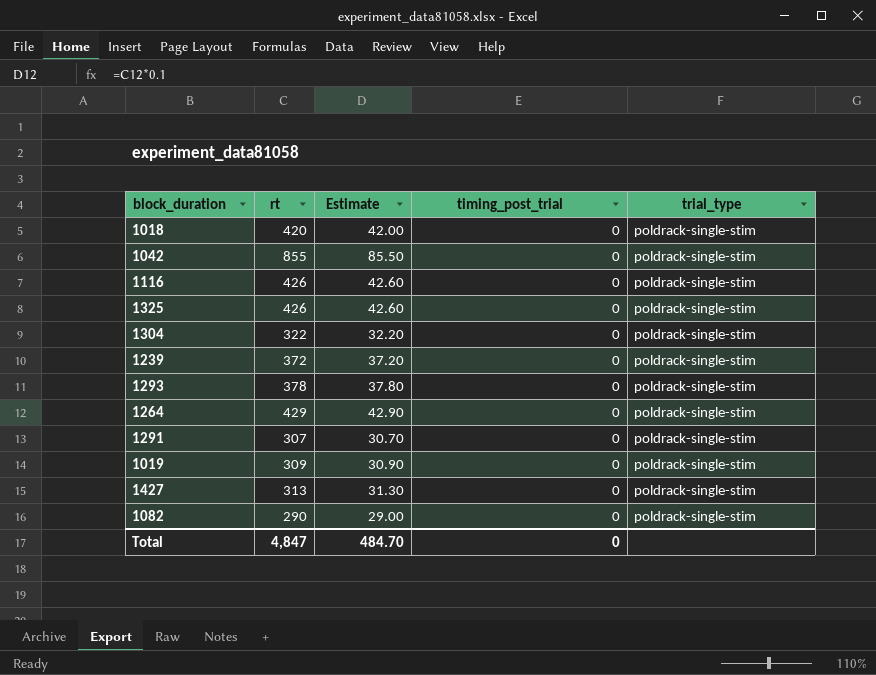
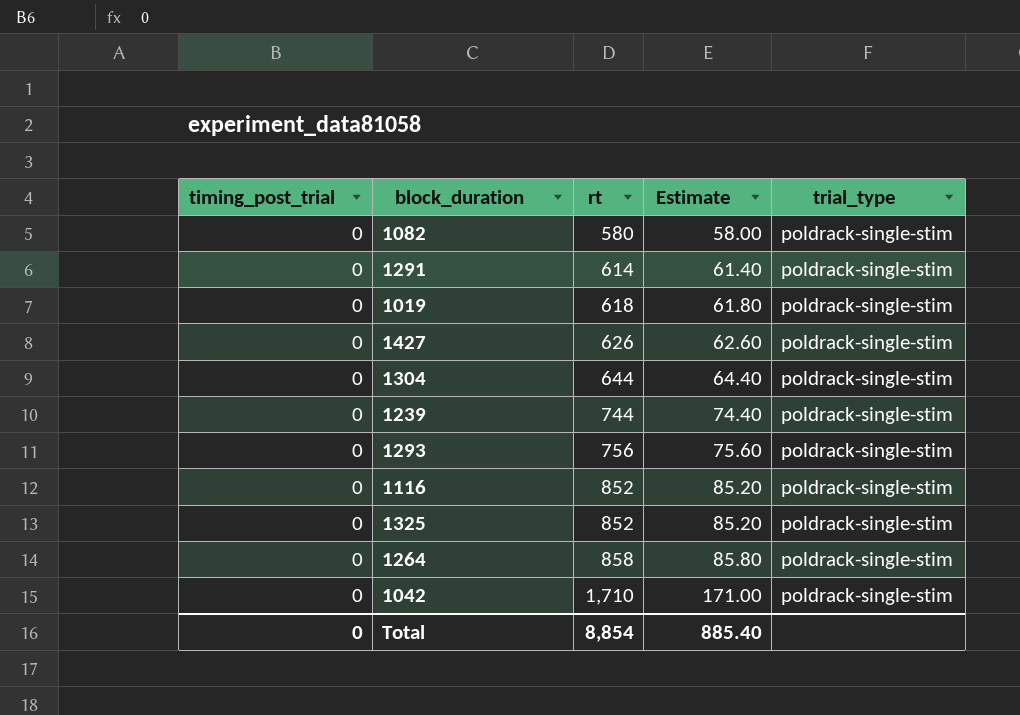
row order: none -> rt ascending
column timing_post_trial | position: 4 -> 1
row 1018: 420 | 42.00 | 0 | poldrack-single-stim -> none
1082 | rt: 290 -> 580
1082 | Estimate: 29.00 -> 58.00
1291 | rt: 307 -> 614
1291 | Estimate: 30.70 -> 61.40
1019 | rt: 309 -> 618
1019 | Estimate: 30.90 -> 61.80
1427 | rt: 313 -> 626
1427 | Estimate: 31.30 -> 62.60
1304 | rt: 322 -> 644
1304 | Estimate: 32.20 -> 64.40
1239 | rt: 372 -> 744
1239 | Estimate: 37.20 -> 74.40
1293 | rt: 378 -> 756
1293 | Estimate: 37.80 -> 75.60
1116 | rt: 426 -> 852
1116 | Estimate: 42.60 -> 85.20
1325 | rt: 426 -> 852
1325 | Estimate: 42.60 -> 85.20
1264 | rt: 429 -> 858
1264 | Estimate: 42.90 -> 85.80
1042 | rt: 855 -> 1,710
1042 | Estimate: 85.50 -> 171.00
Total | rt: 4,847 -> 8,854
Total | Estimate: 484.70 -> 885.40

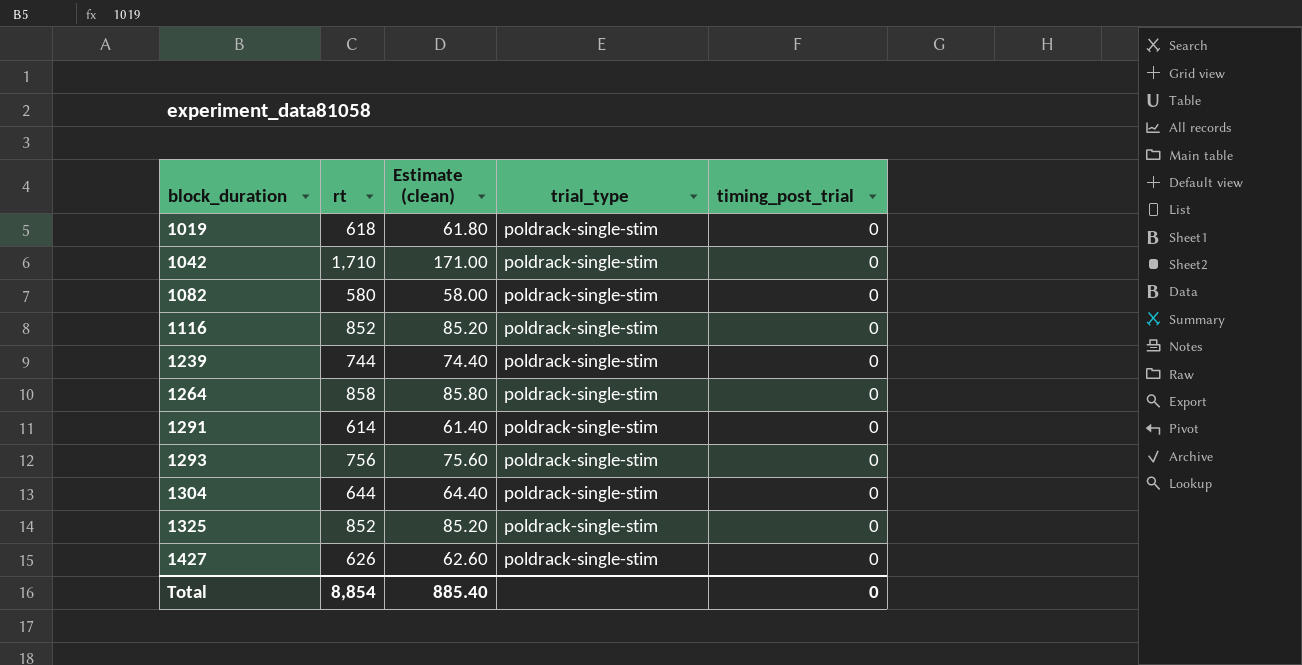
row order: rt ascending -> block_duration ascending
column name: Estimate -> Estimate (clean)
column timing_post_trial | position: 1 -> 5

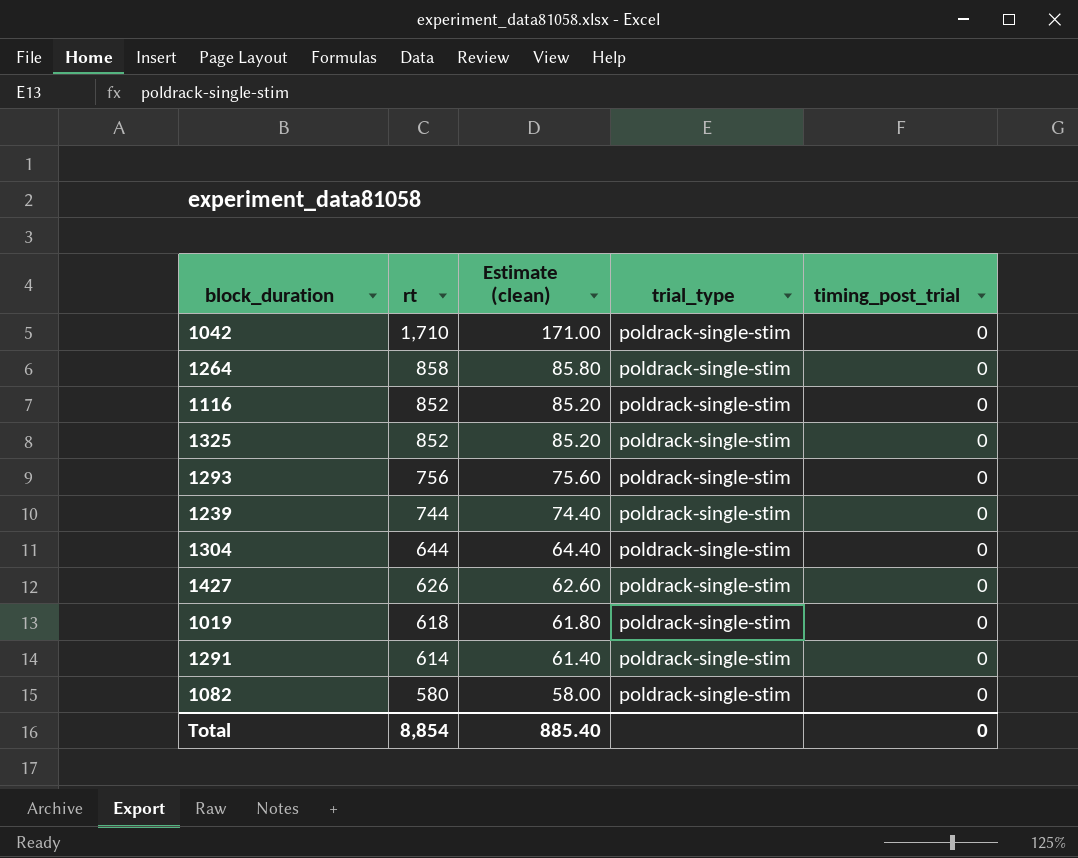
row order: block_duration ascending -> rt descending

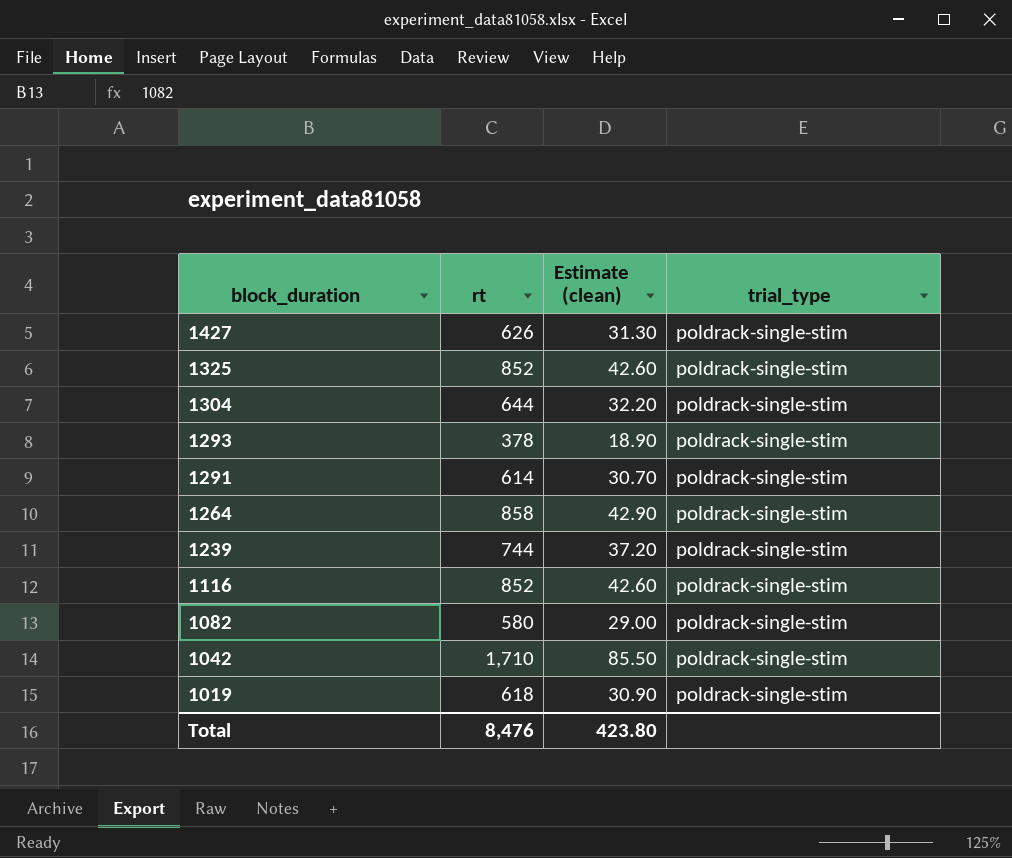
row order: rt descending -> block_duration descending
column timing_post_trial | position: 5 -> none
column Estimate (clean) | formula: [rt] * 0.1 -> [rt] * 0.05
1293 | rt: 756 -> 378
Total | rt: 8,854 -> 8,476
Total | Estimate (clean): 885.40 -> 423.80

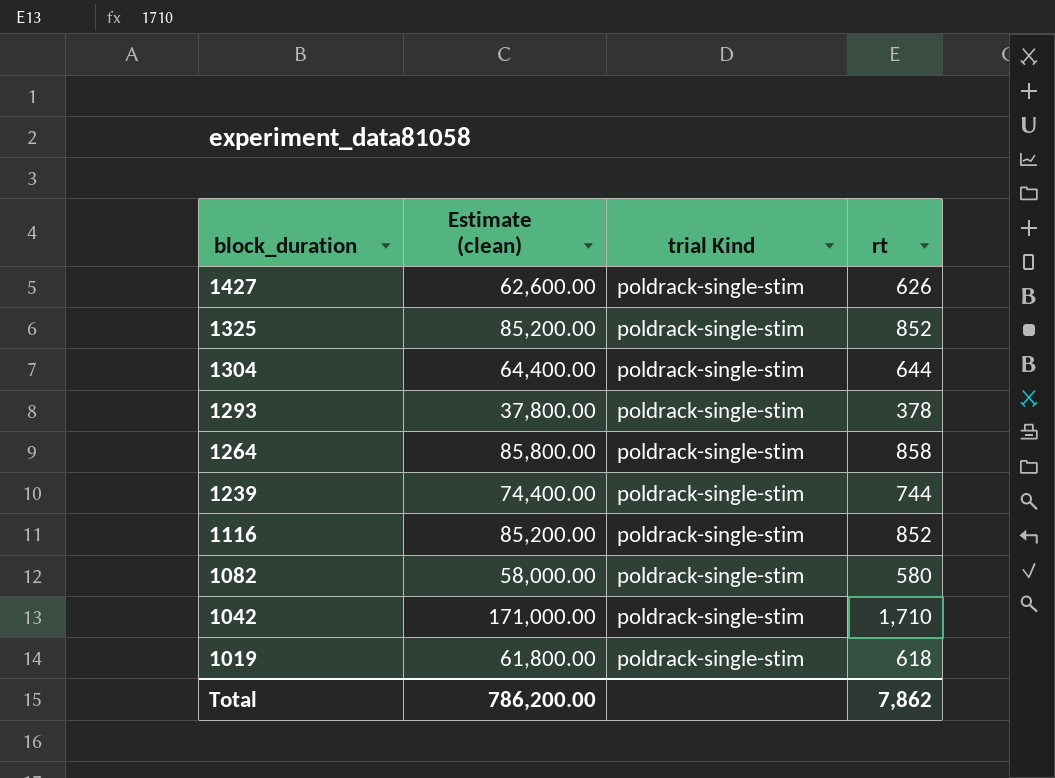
column Estimate (clean) | formula: [rt] * 0.05 -> [rt] * 100
column name: trial_type -> trial Kind
column rt | position: 2 -> 4
row 1291: 614 | 30.70 | poldrack-single-stim -> none
Total | Estimate (clean): 423.80 -> 786,200.00
Total | rt: 8,476 -> 7,862

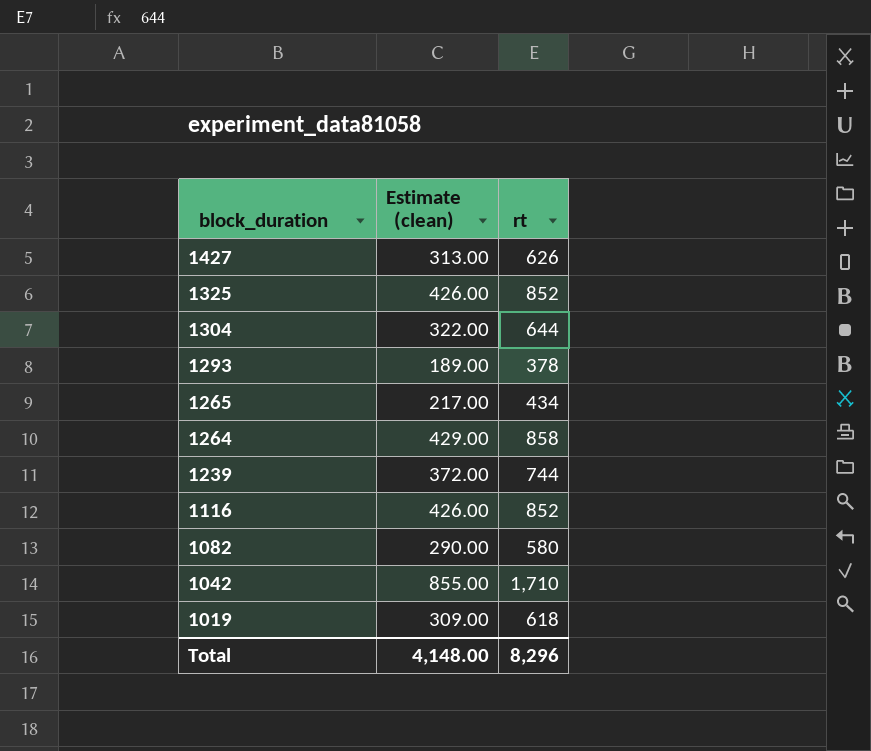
column trial Kind | position: 3 -> none
column Estimate (clean) | formula: [rt] * 100 -> [rt] * 0.5
row 1265: none -> 217.00 | 434
Total | Estimate (clean): 786,200.00 -> 4,148.00
Total | rt: 7,862 -> 8,296

